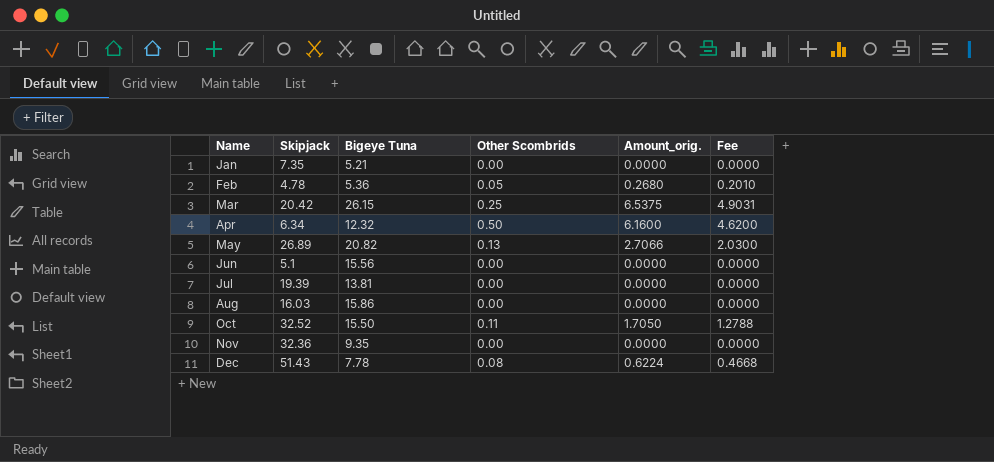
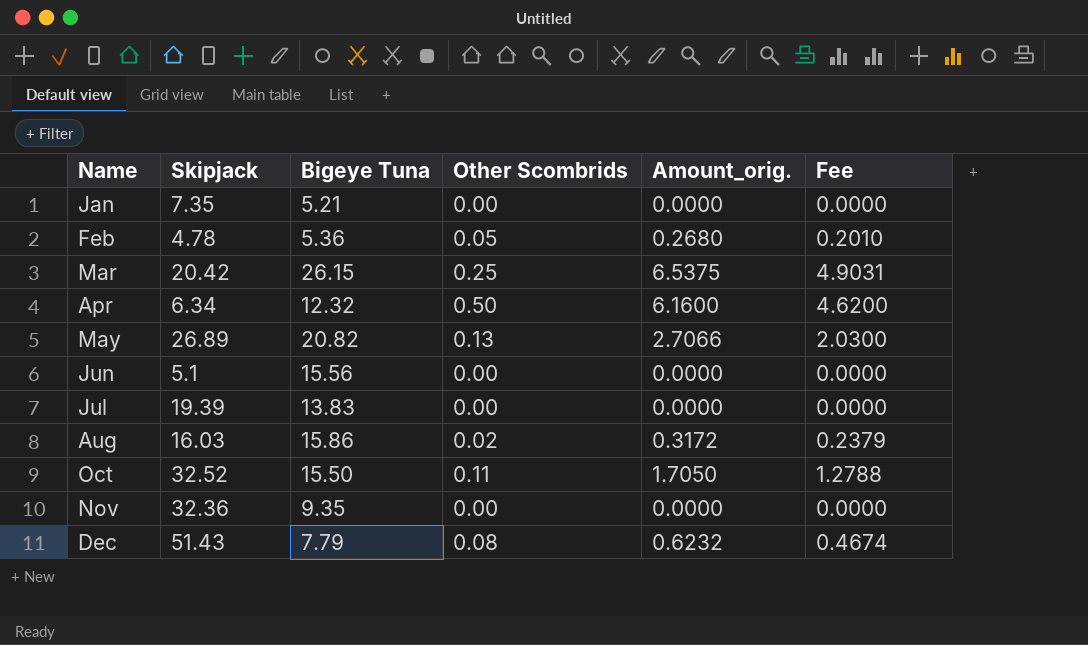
Jul | Bigeye Tuna: 13.81 -> 13.83
Aug | Other Scombrids: 0.00 -> 0.02
Aug | Amount_orig.: 0.0000 -> 0.3172
Aug | Fee: 0.0000 -> 0.2379
Dec | Bigeye Tuna: 7.78 -> 7.79
Dec | Amount_orig.: 0.6224 -> 0.6232
Dec | Fee: 0.4668 -> 0.4674

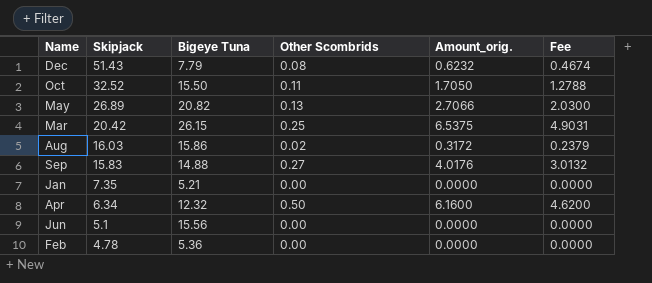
row order: Name ascending -> Skipjack descending
row Jul: 19.39 | 13.83 | 0.00 | 0.0000 | 0.0000 -> none
row Nov: 32.36 | 9.35 | 0.00 | 0.0000 | 0.0000 -> none
row Sep: none -> 15.83 | 14.88 | 0.27 | 4.0176 | 3.0132
Feb | Other Scombrids: 0.05 -> 0.00
Feb | Amount_orig.: 0.2680 -> 0.0000
Feb | Fee: 0.2010 -> 0.0000

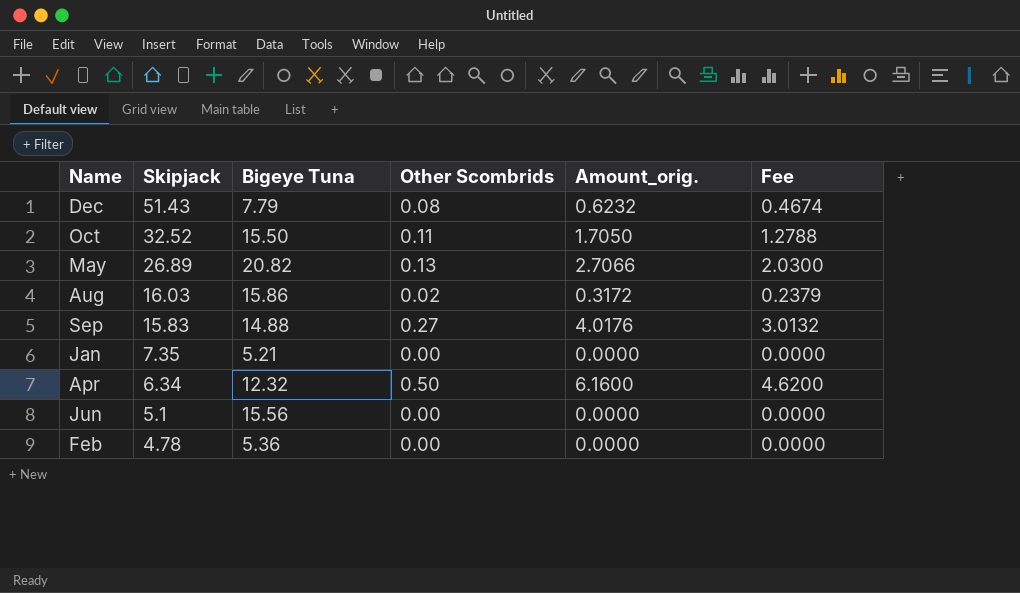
row Mar: 20.42 | 26.15 | 0.25 | 6.5375 | 4.9031 -> none

